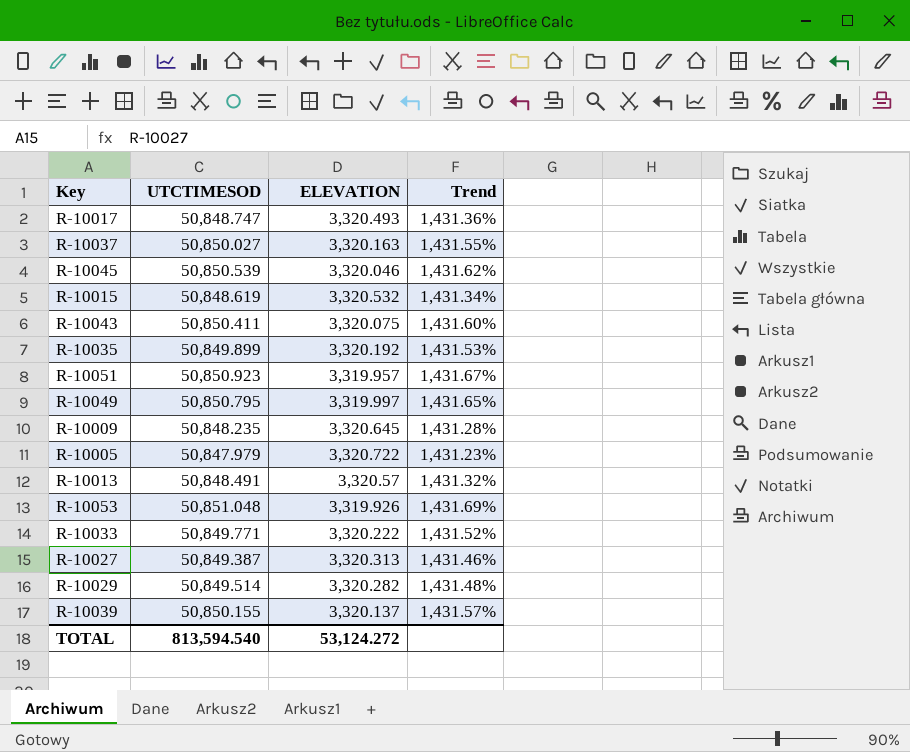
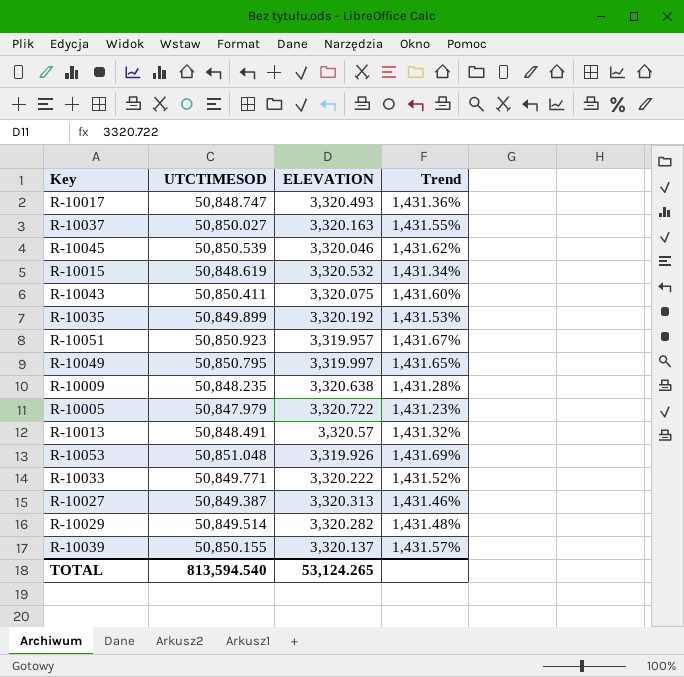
R-10009 | ELEVATION: 3,320.645 -> 3,320.638
TOTAL | ELEVATION: 53,124.272 -> 53,124.265

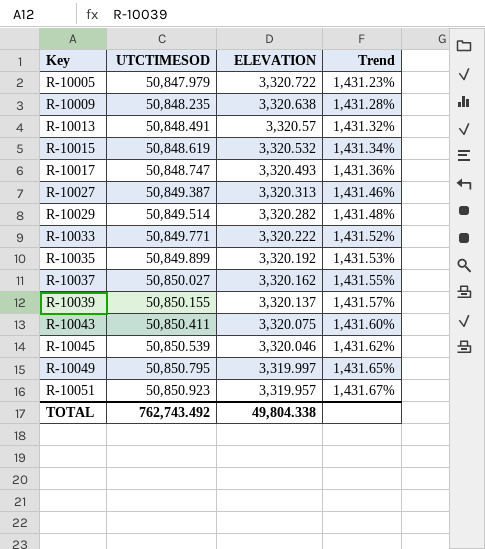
row order: none -> Key ascending
row R-10053: 50,851.048 | 3,319.926 | 1,431.69% -> none
R-10037 | ELEVATION: 3,320.163 -> 3,320.162
TOTAL | UTCTIMESOD: 813,594.540 -> 762,743.492
TOTAL | ELEVATION: 53,124.265 -> 49,804.338

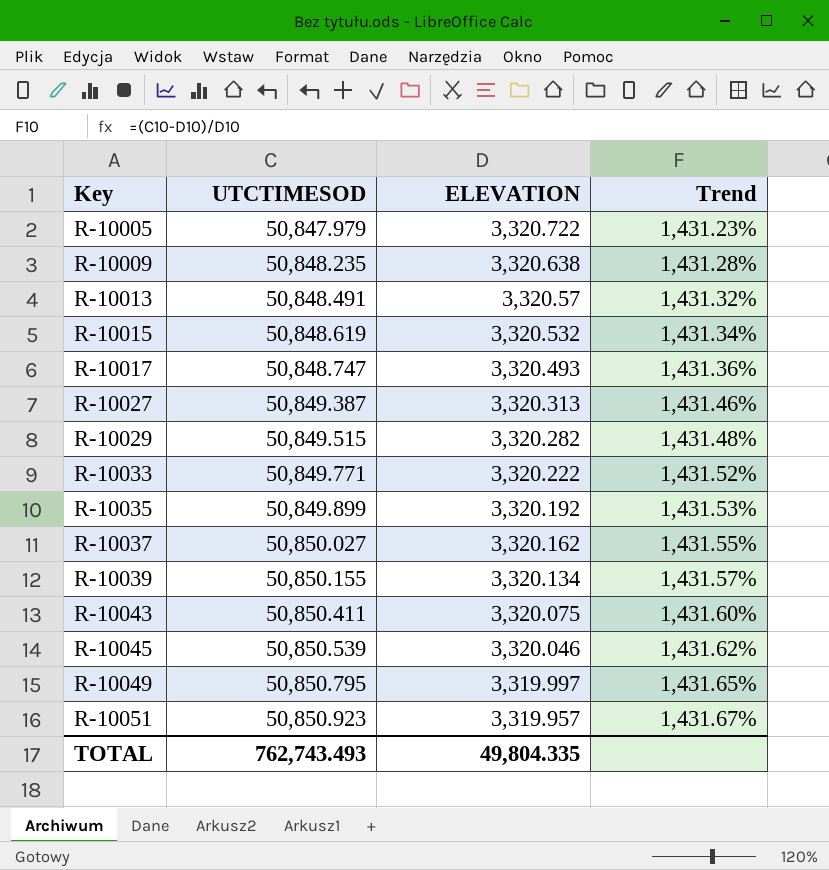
R-10029 | UTCTIMESOD: 50,849.514 -> 50,849.515
R-10039 | ELEVATION: 3,320.137 -> 3,320.134
TOTAL | UTCTIMESOD: 762,743.492 -> 762,743.493
TOTAL | ELEVATION: 49,804.338 -> 49,804.335

